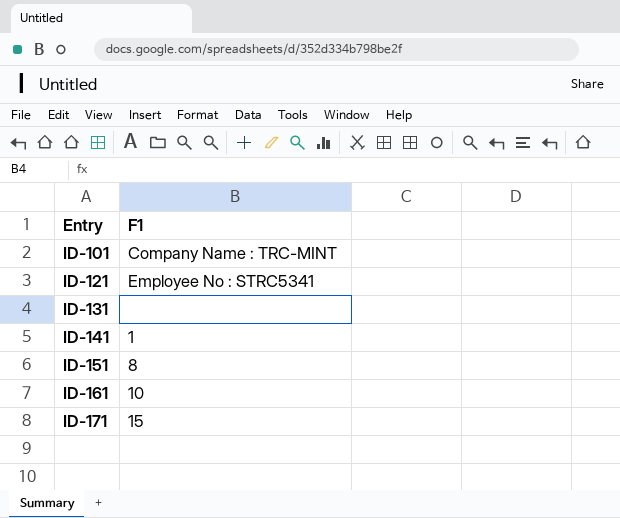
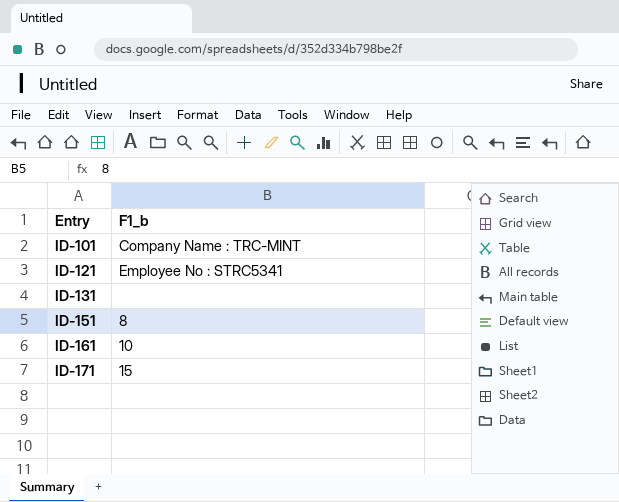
column name: F1 -> F1_b
row ID-141: 1 -> none

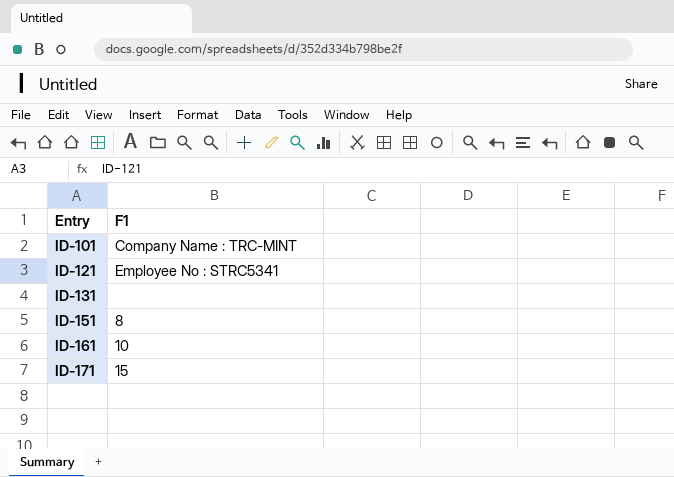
column name: F1_b -> F1

